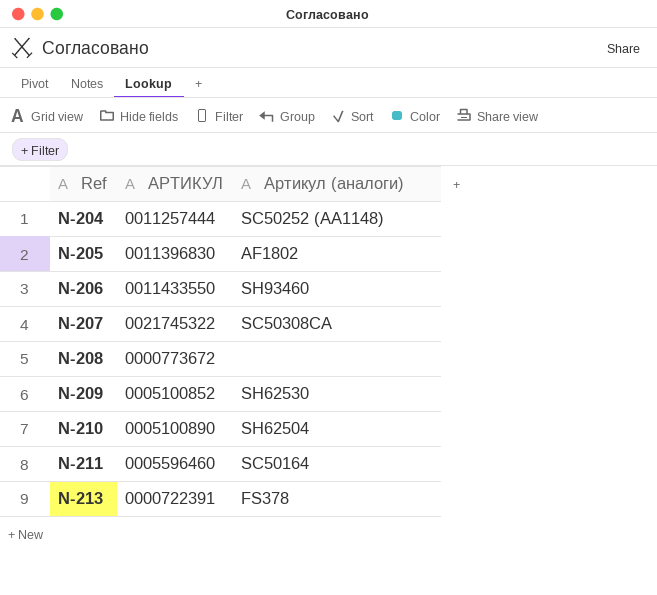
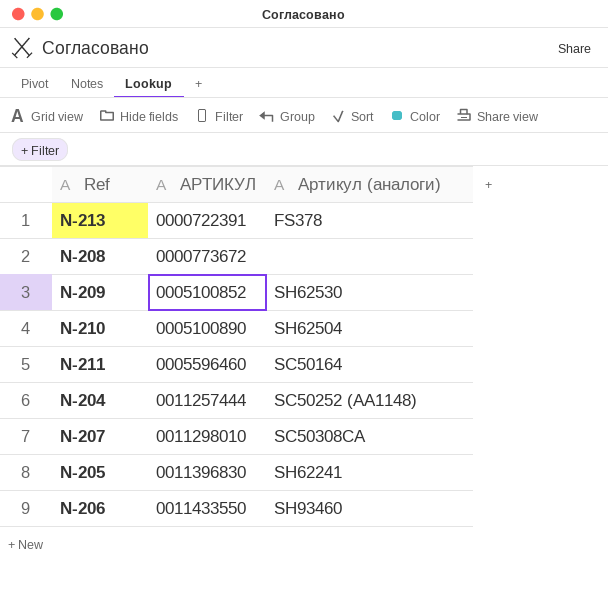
row order: Ref ascending -> АРТИКУЛ ascending
N-207 | АРТИКУЛ: 0021745322 -> 0011298010
N-205 | Артикул (аналоги): AF1802 -> SH62241

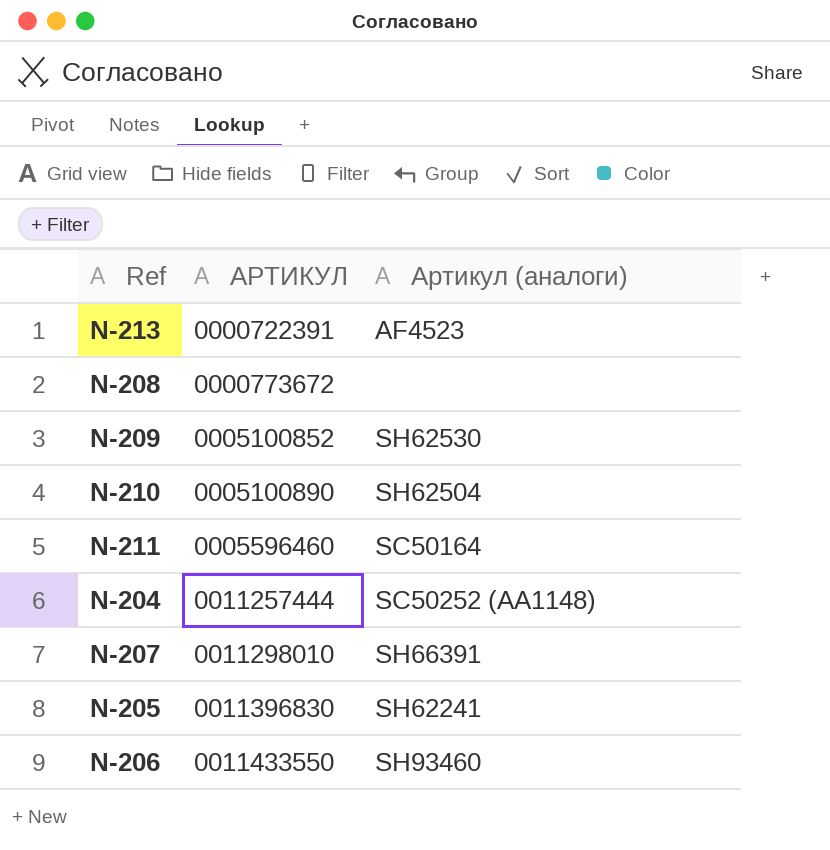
N-213 | Артикул (аналоги): FS378 -> AF4523
N-207 | Артикул (аналоги): SC50308CA -> SH66391

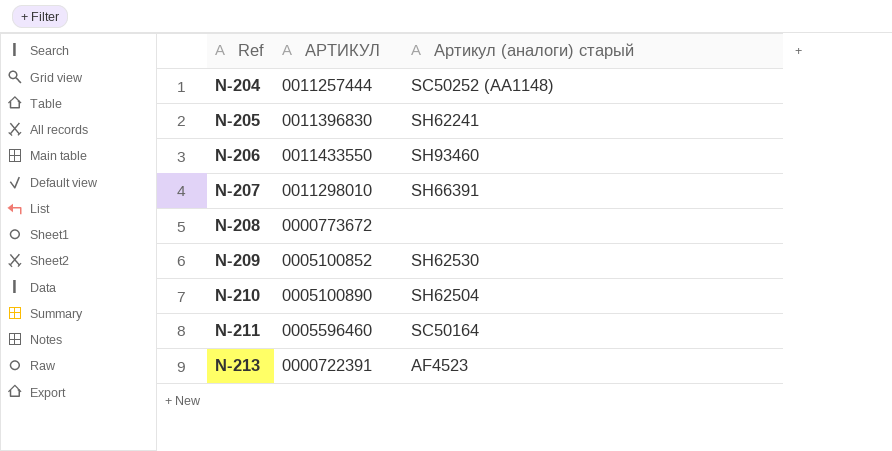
row order: АРТИКУЛ ascending -> Ref ascending
column name: Артикул (аналоги) -> Артикул (аналоги) старый

